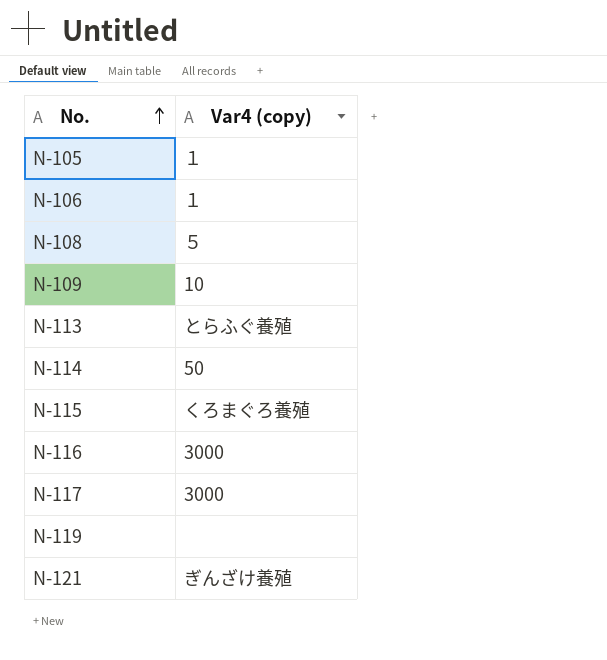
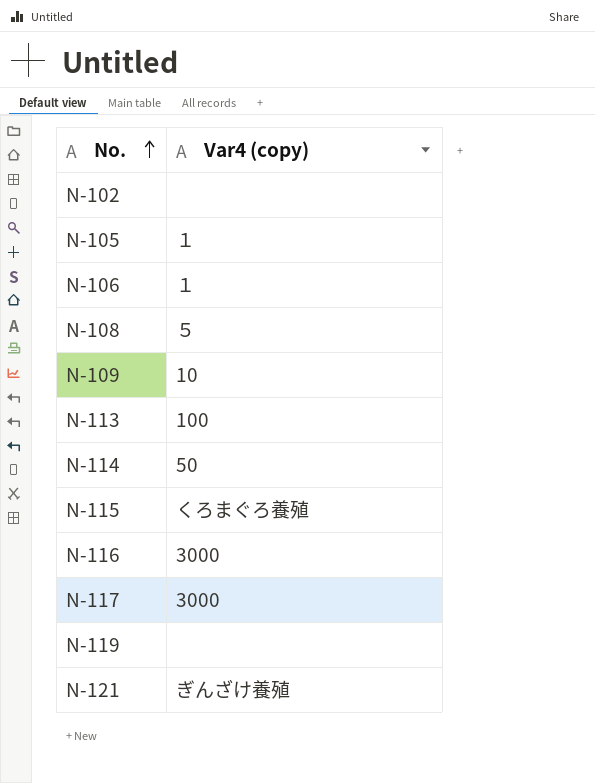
row N-102: none -> none
N-113 | Var4 (copy): とらふぐ養殖 -> 100

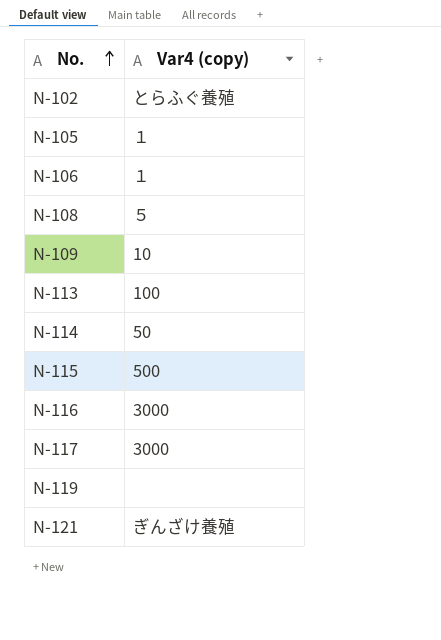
N-102 | Var4 (copy): none -> とらふぐ養殖
N-115 | Var4 (copy): くろまぐろ養殖 -> 500

